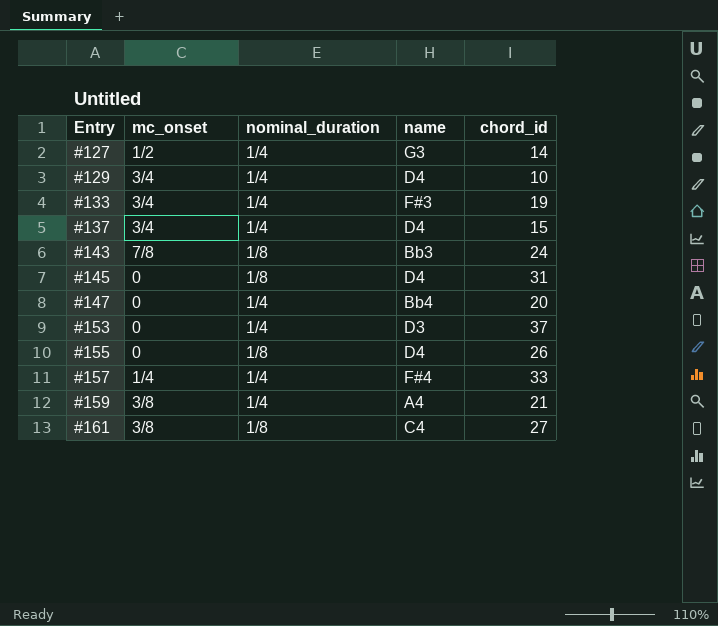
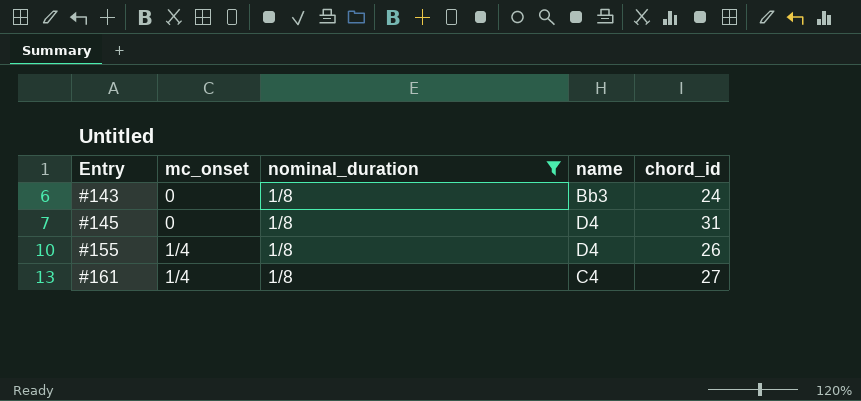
filter: none -> nominal_duration = 1/8
#143 | mc_onset: 7/8 -> 0
#155 | mc_onset: 0 -> 1/4
#161 | mc_onset: 3/8 -> 1/4

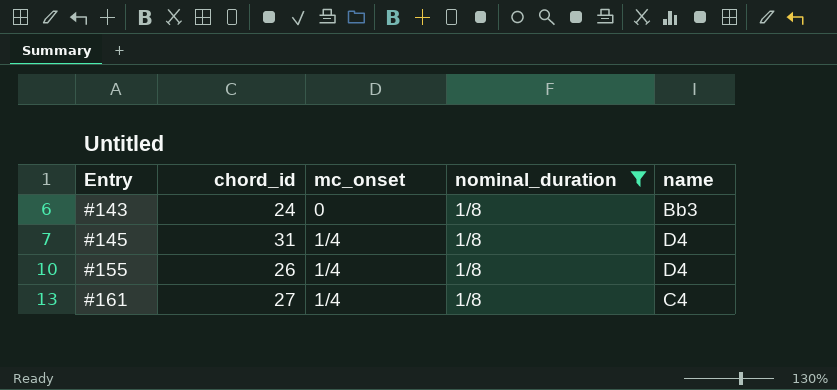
column chord_id | position: 5 -> 2
#145 | mc_onset: 0 -> 1/4

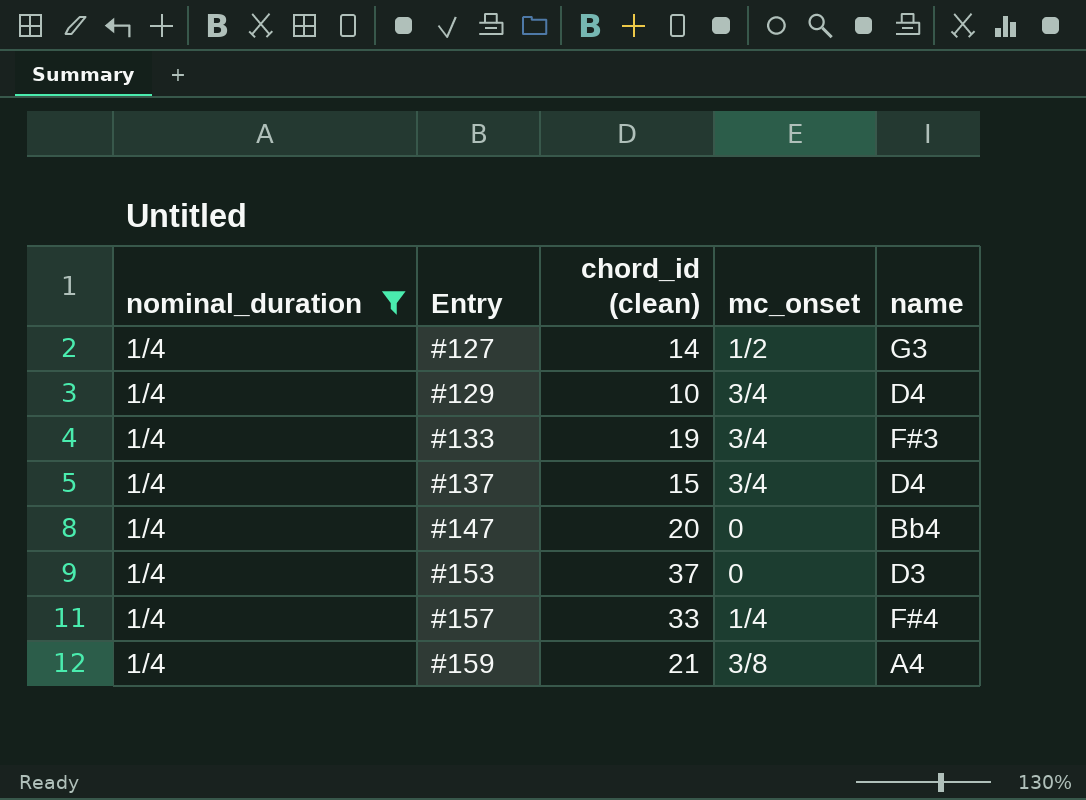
filter: nominal_duration = 1/8 -> nominal_duration = 1/4
column nominal_duration | position: 4 -> 1
column name: chord_id -> chord_id (clean)

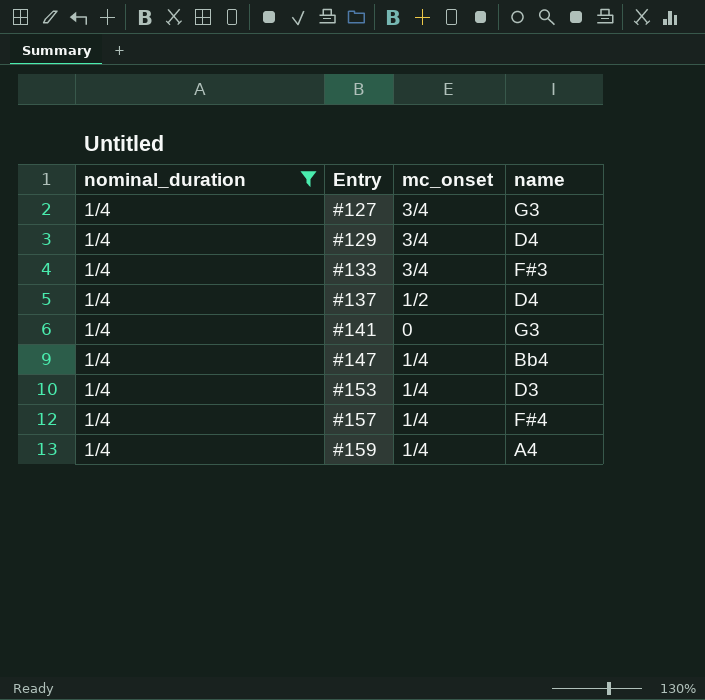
column chord_id (clean) | position: 3 -> none
#127 | mc_onset: 1/2 -> 3/4
#137 | mc_onset: 3/4 -> 1/2
row #141: none -> 1/4 | 0 | G3
#147 | mc_onset: 0 -> 1/4
#153 | mc_onset: 0 -> 1/4
#159 | mc_onset: 3/8 -> 1/4

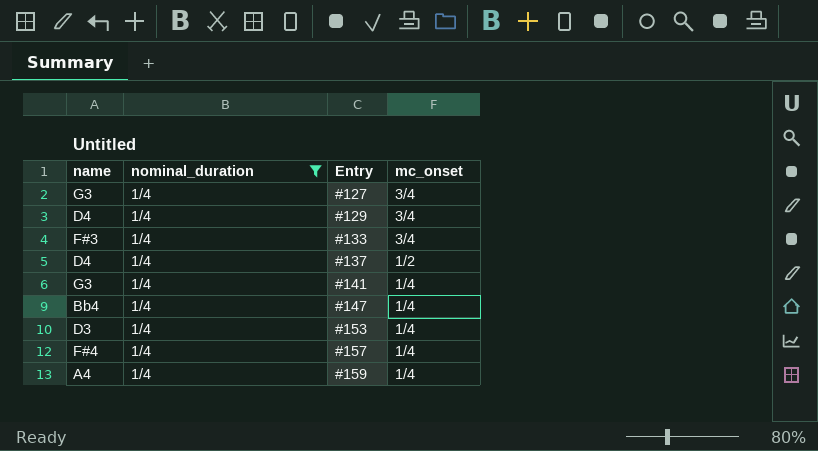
column name | position: 4 -> 1
#141 | mc_onset: 0 -> 1/4

